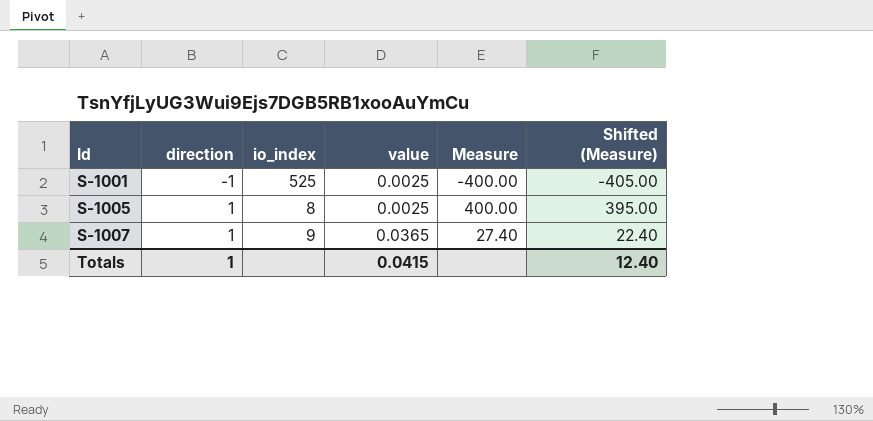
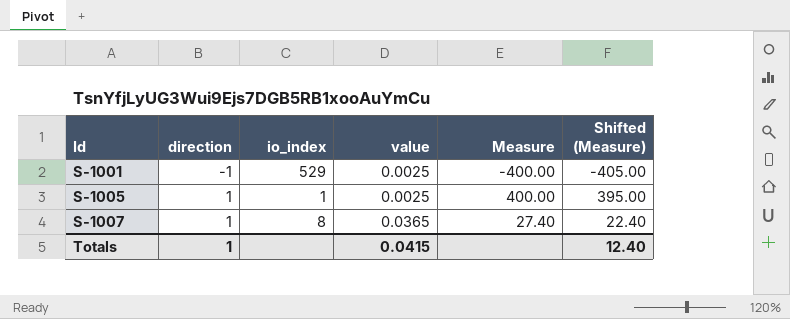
S-1001 | io_index: 525 -> 529
S-1005 | io_index: 8 -> 1
S-1007 | io_index: 9 -> 8

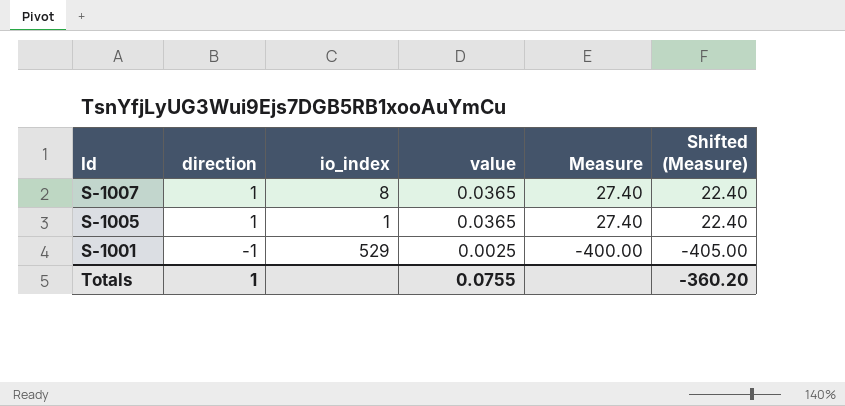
row order: Id ascending -> Id descending
S-1005 | value: 0.0025 -> 0.0365
S-1005 | Measure: 400.00 -> 27.40
S-1005 | Shifted (Measure): 395.00 -> 22.40
Totals | value: 0.0415 -> 0.0755
Totals | Shifted (Measure): 12.40 -> -360.20

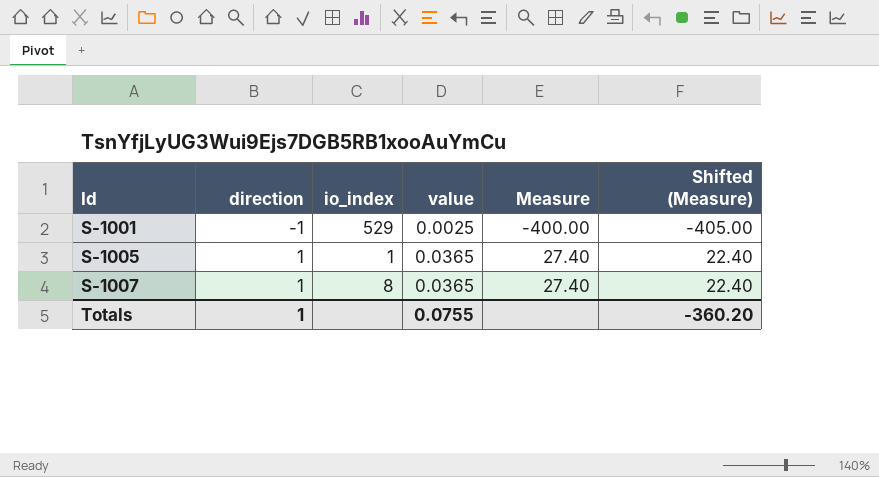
row order: Id descending -> Id ascending

